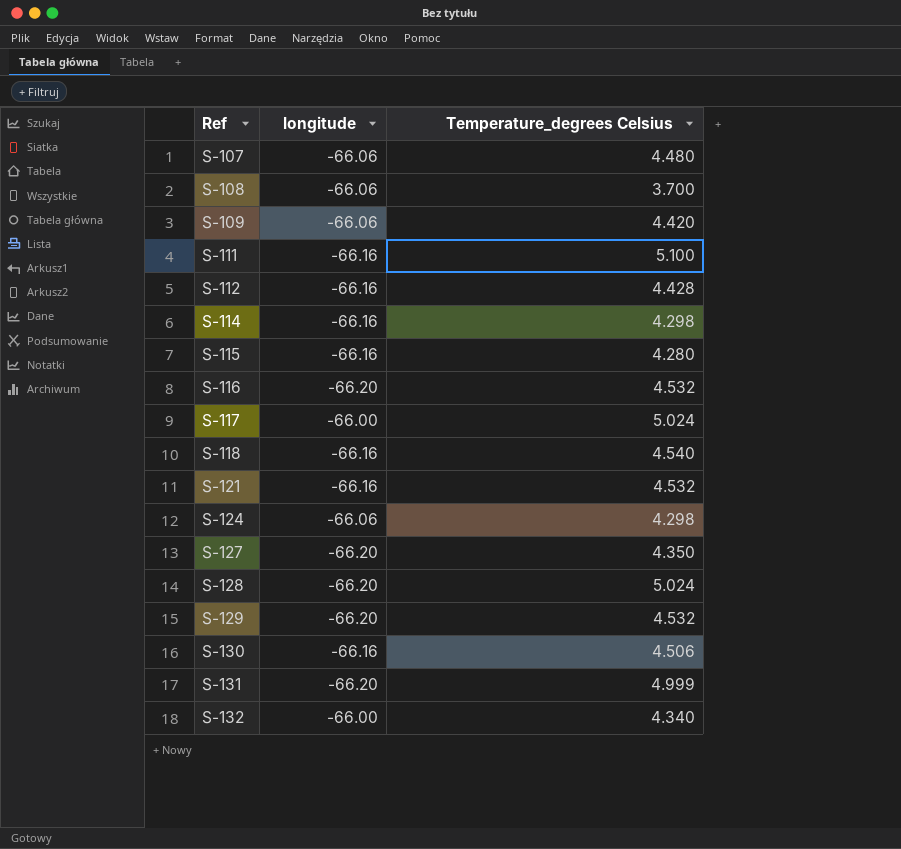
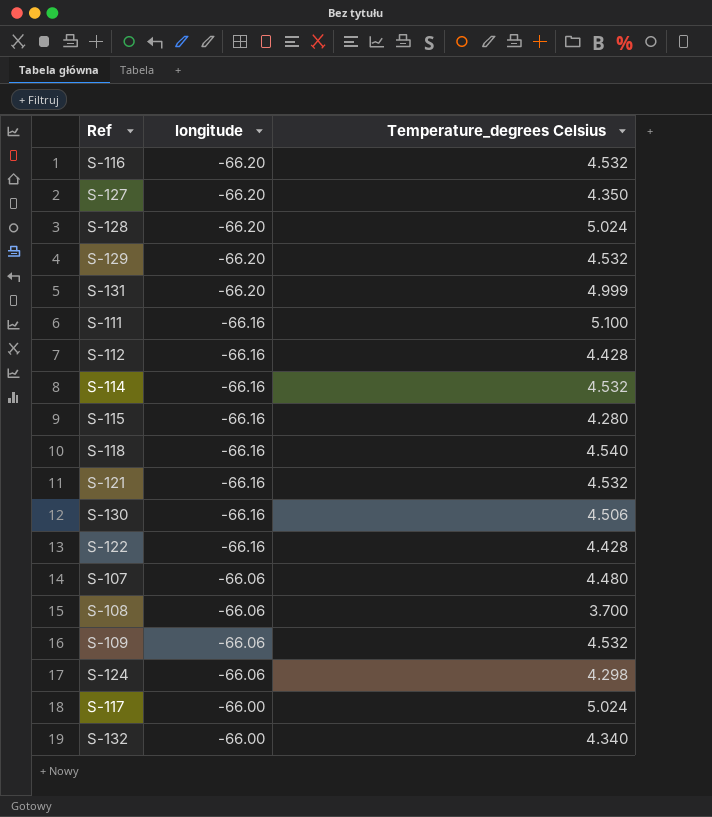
row order: Ref ascending -> longitude ascending
S-114 | Temperature_degrees Celsius: 4.298 -> 4.532
row S-122: none -> -66.16 | 4.428
S-109 | Temperature_degrees Celsius: 4.420 -> 4.532

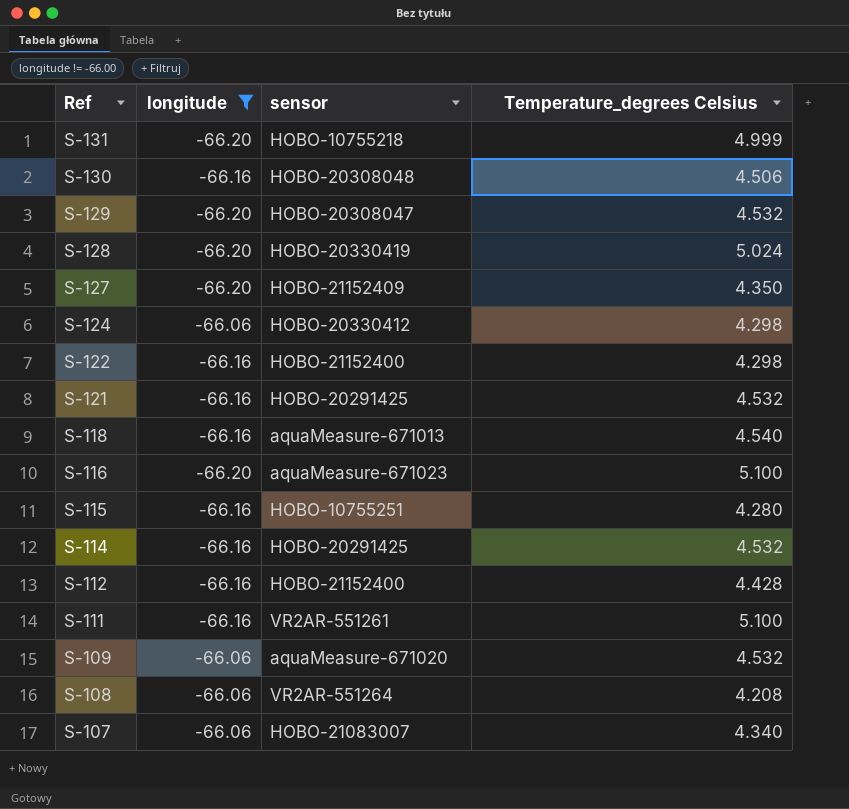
filter: none -> longitude != -66.00
row order: longitude ascending -> Ref descending
column sensor | position: none -> 3
S-122 | Temperature_degrees Celsius: 4.428 -> 4.298
S-116 | Temperature_degrees Celsius: 4.532 -> 5.100
S-108 | Temperature_degrees Celsius: 3.700 -> 4.208
S-107 | Temperature_degrees Celsius: 4.480 -> 4.340

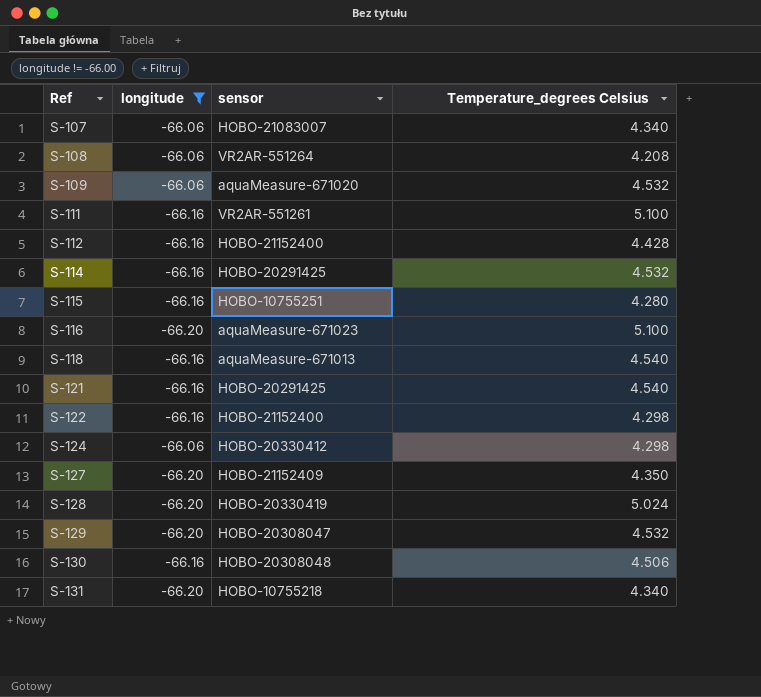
row order: Ref descending -> Ref ascending
S-121 | Temperature_degrees Celsius: 4.532 -> 4.540
S-131 | Temperature_degrees Celsius: 4.999 -> 4.340

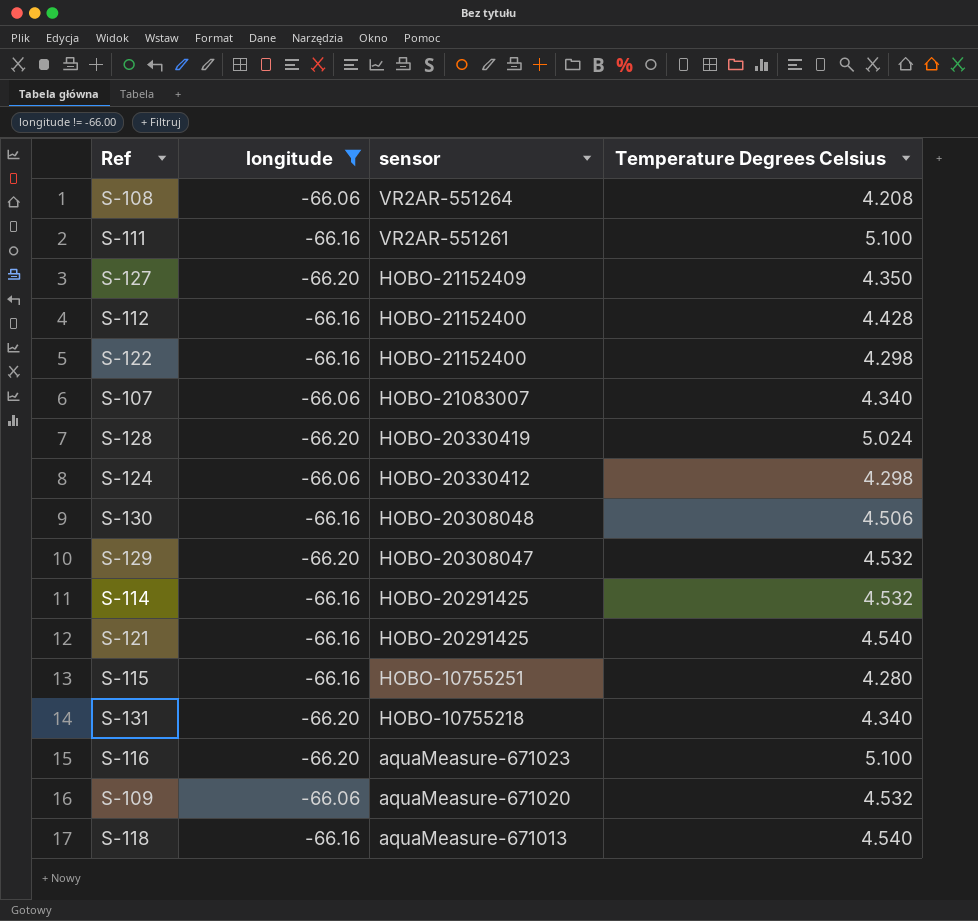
row order: Ref ascending -> sensor descending
column name: Temperature_degrees Celsius -> Temperature Degrees Celsius

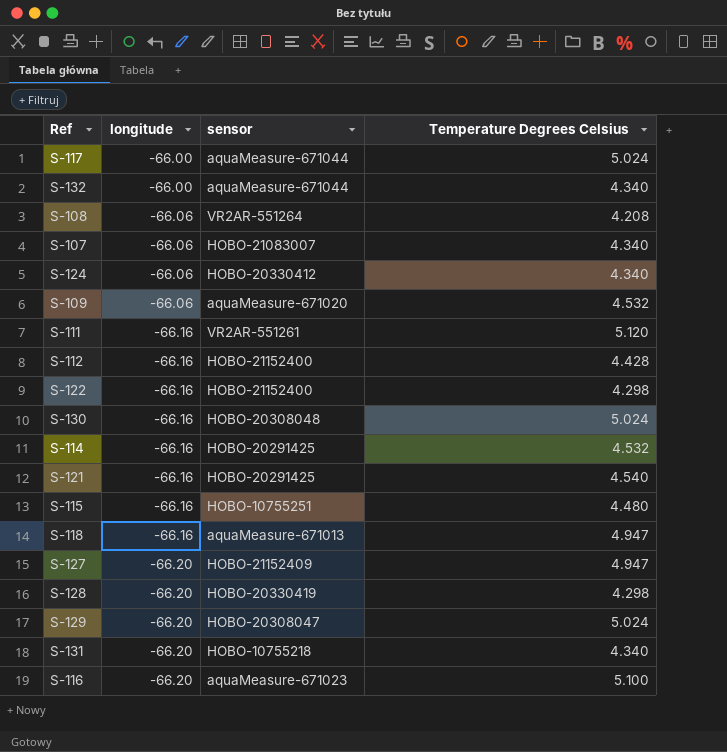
filter: longitude != -66.00 -> none
row order: sensor descending -> longitude descending
S-124 | Temperature Degrees Celsius: 4.298 -> 4.340
S-111 | Temperature Degrees Celsius: 5.100 -> 5.120
S-130 | Temperature Degrees Celsius: 4.506 -> 5.024
S-115 | Temperature Degrees Celsius: 4.280 -> 4.480
S-118 | Temperature Degrees Celsius: 4.540 -> 4.947
S-127 | Temperature Degrees Celsius: 4.350 -> 4.947
S-128 | Temperature Degrees Celsius: 5.024 -> 4.298
S-129 | Temperature Degrees Celsius: 4.532 -> 5.024

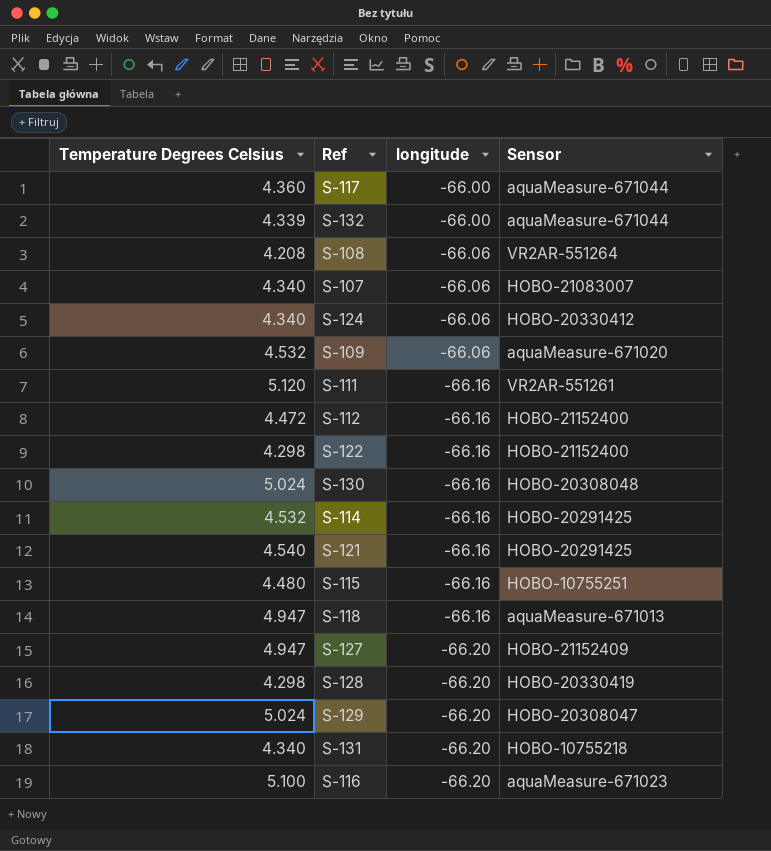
column Temperature Degrees Celsius | position: 4 -> 1
column name: sensor -> Sensor
S-117 | Temperature Degrees Celsius: 5.024 -> 4.360
S-132 | Temperature Degrees Celsius: 4.340 -> 4.339
S-112 | Temperature Degrees Celsius: 4.428 -> 4.472

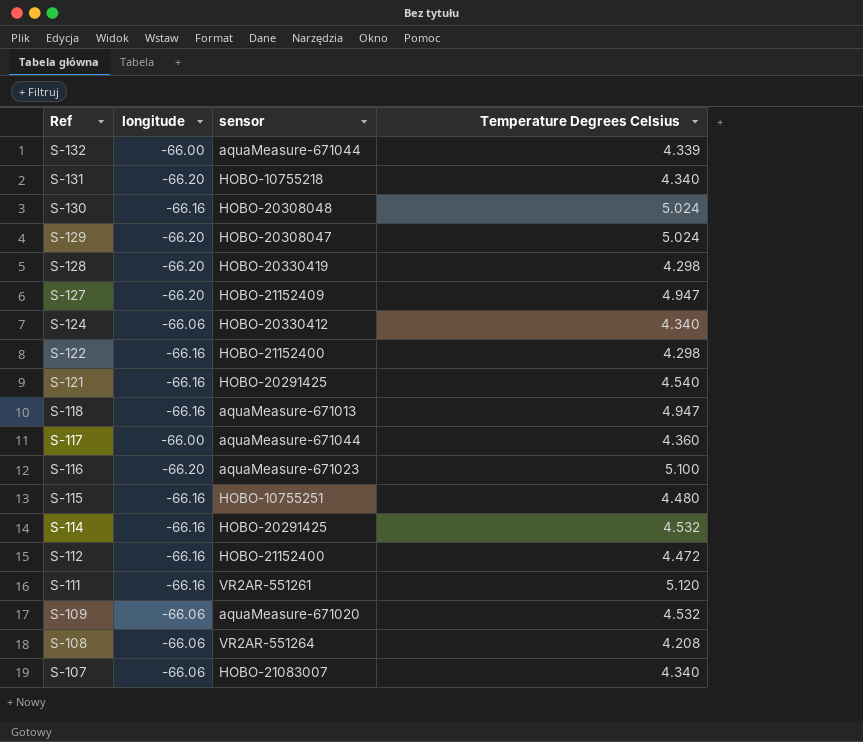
row order: longitude descending -> Ref descending
column name: Sensor -> sensor
column Temperature Degrees Celsius | position: 1 -> 4

